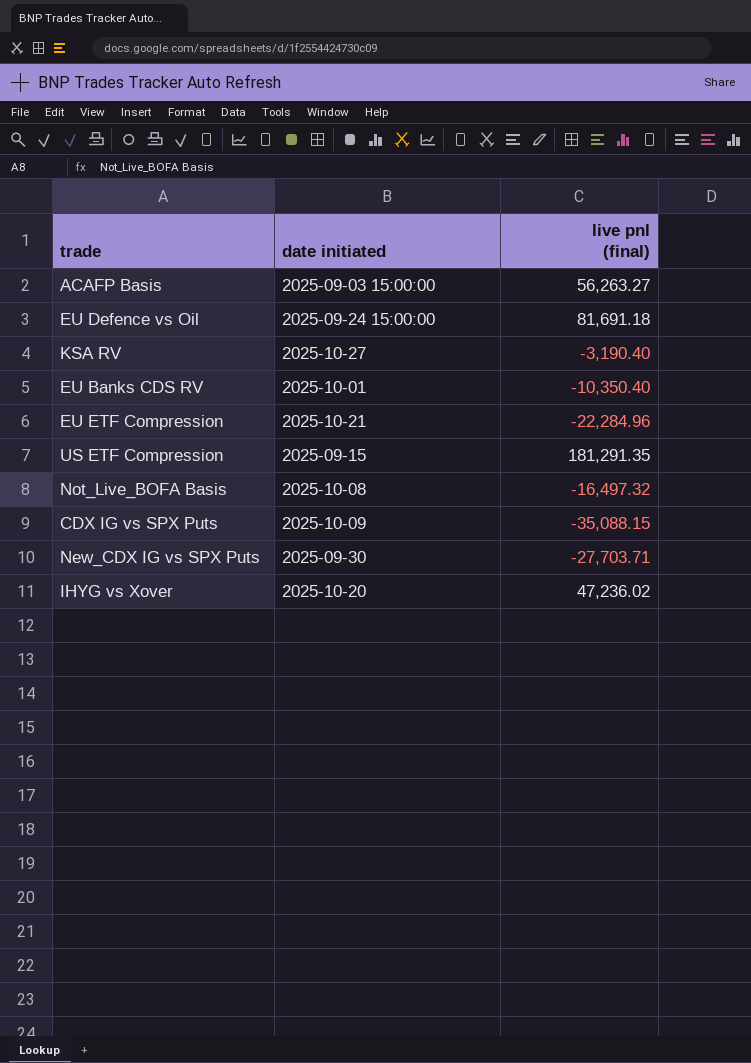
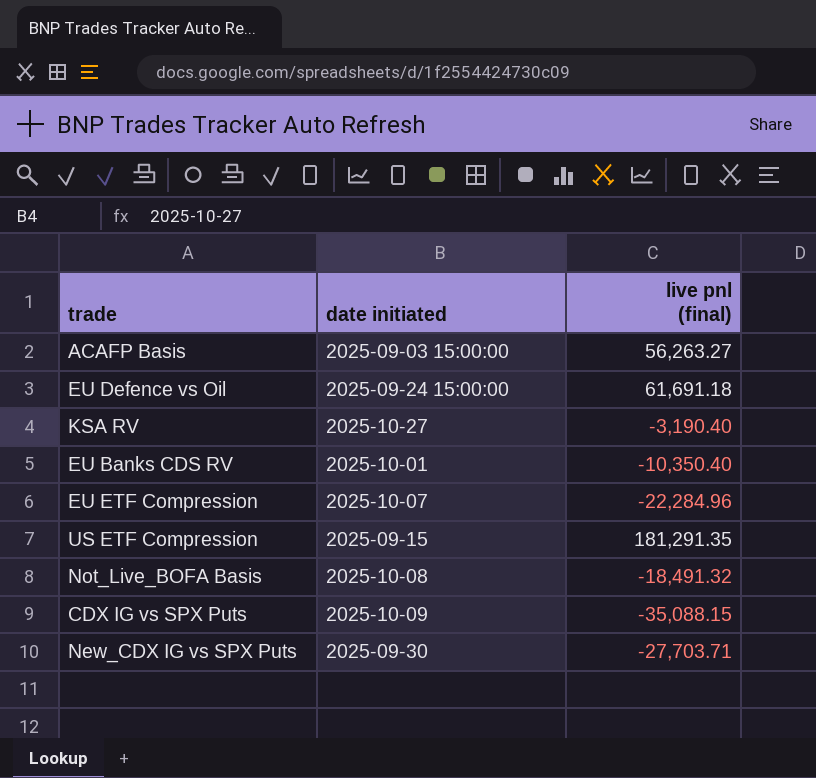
row IHYG vs Xover: 2025-10-20 | 47,236.02 -> none
EU Defence vs Oil | live pnl (final): 81,691.18 -> 61,691.18
EU ETF Compression | date initiated: 2025-10-21 -> 2025-10-07
Not_Live_BOFA Basis | live pnl (final): -16,497.32 -> -18,491.32

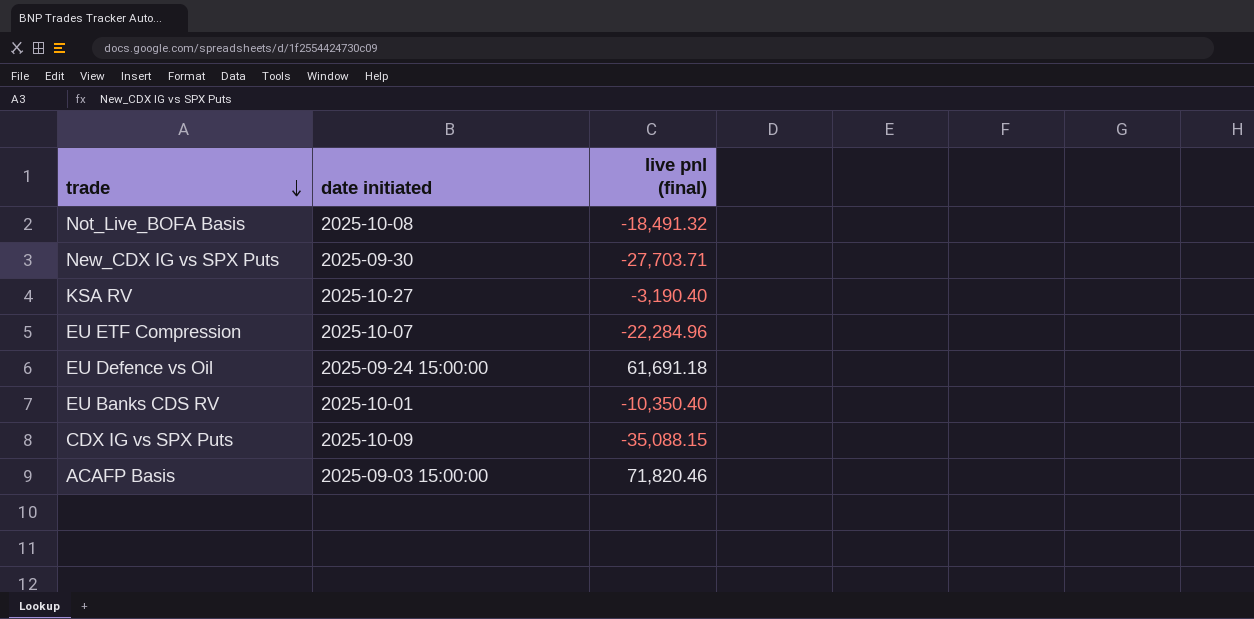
row order: none -> trade descending
row US ETF Compression: 2025-09-15 | 181,291.35 -> none
ACAFP Basis | live pnl (final): 56,263.27 -> 71,820.46

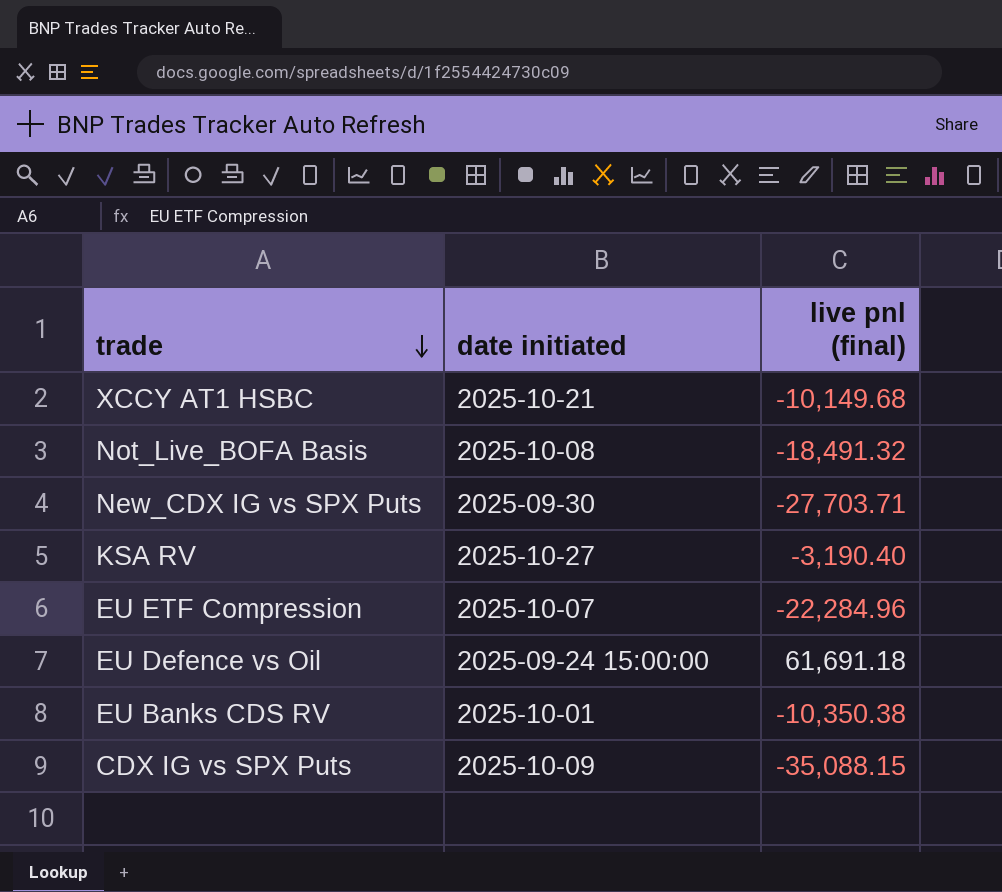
row ACAFP Basis: 2025-09-03 15:00:00 | 71,820.46 -> none
row XCCY AT1 HSBC: none -> 2025-10-21 | -10,149.68
EU Banks CDS RV | live pnl (final): -10,350.40 -> -10,350.38

